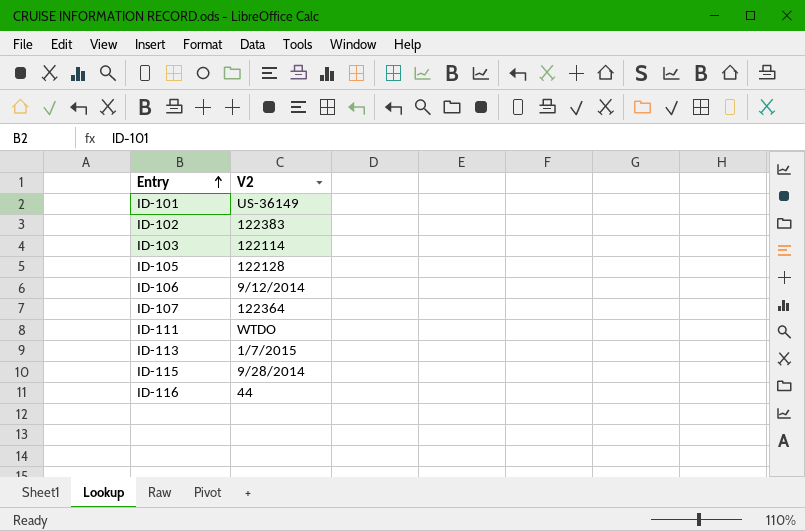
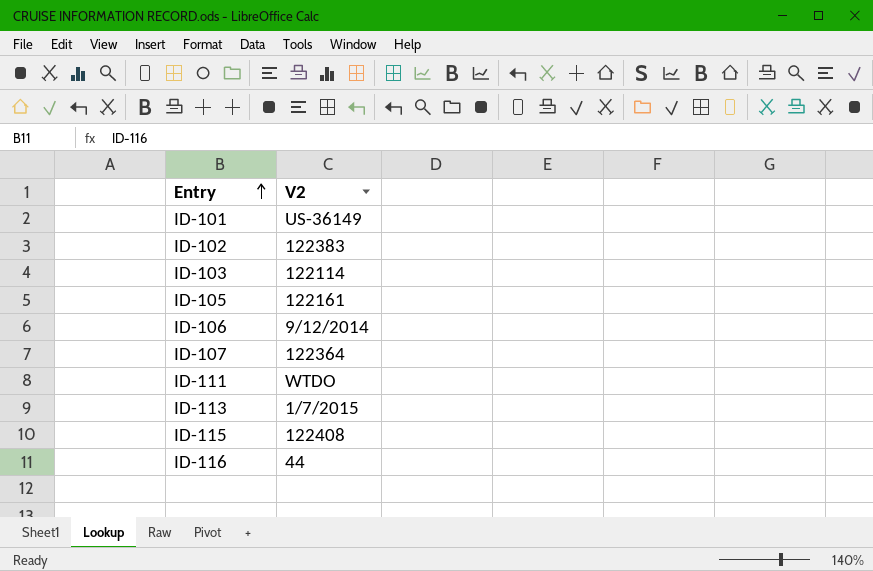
ID-105 | V2: 122128 -> 122161
ID-115 | V2: 9/28/2014 -> 122408

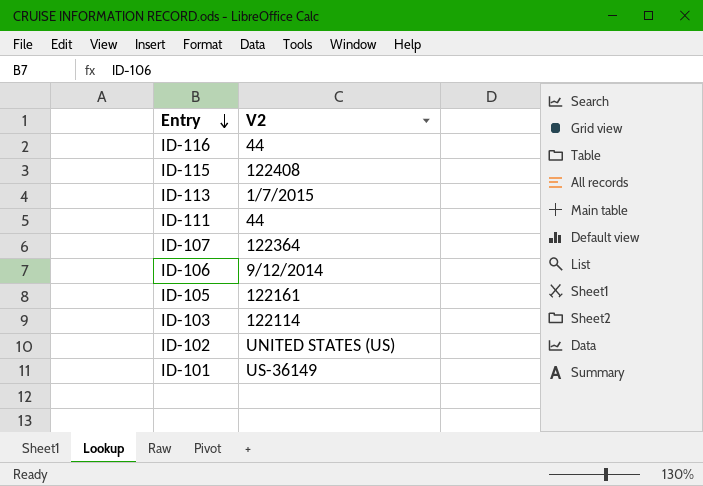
row order: Entry ascending -> Entry descending
ID-111 | V2: WTDO -> 44
ID-102 | V2: 122383 -> UNITED STATES (US)

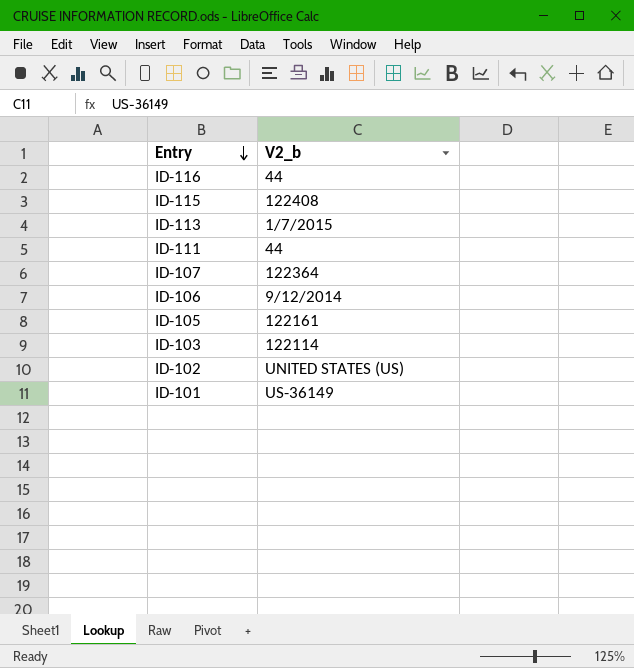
column name: V2 -> V2_b

